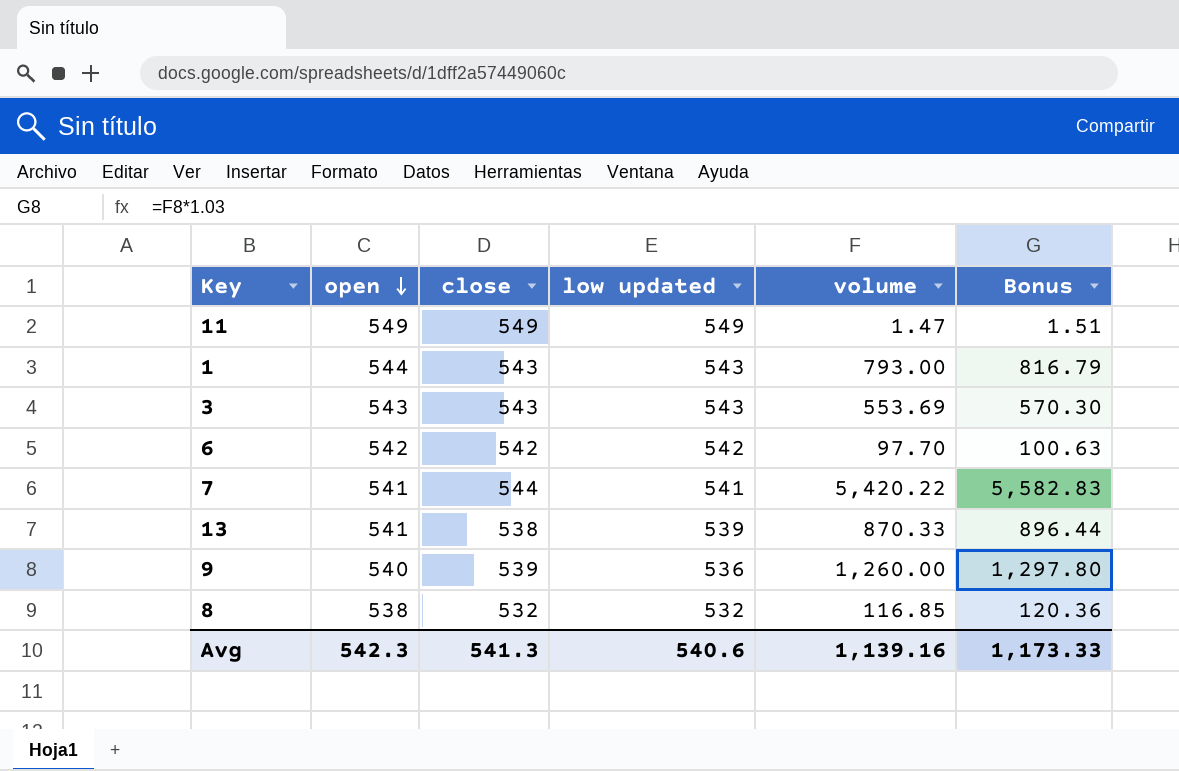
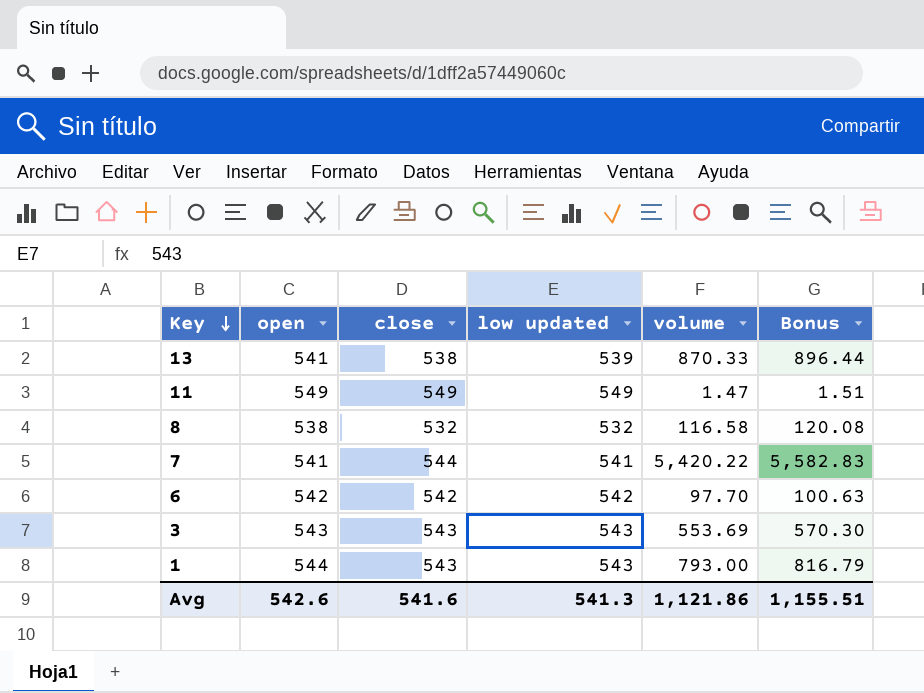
row order: open descending -> Key descending
row 9: 540 | 539 | 536 | 1,260.00 | 1,297.80 -> none
8 | volume: 116.85 -> 116.58
8 | Bonus: 120.36 -> 120.08
Avg | open: 542.3 -> 542.6
Avg | close: 541.3 -> 541.6
Avg | low updated: 540.6 -> 541.3
Avg | volume: 1,139.16 -> 1,121.86
Avg | Bonus: 1,173.33 -> 1,155.51

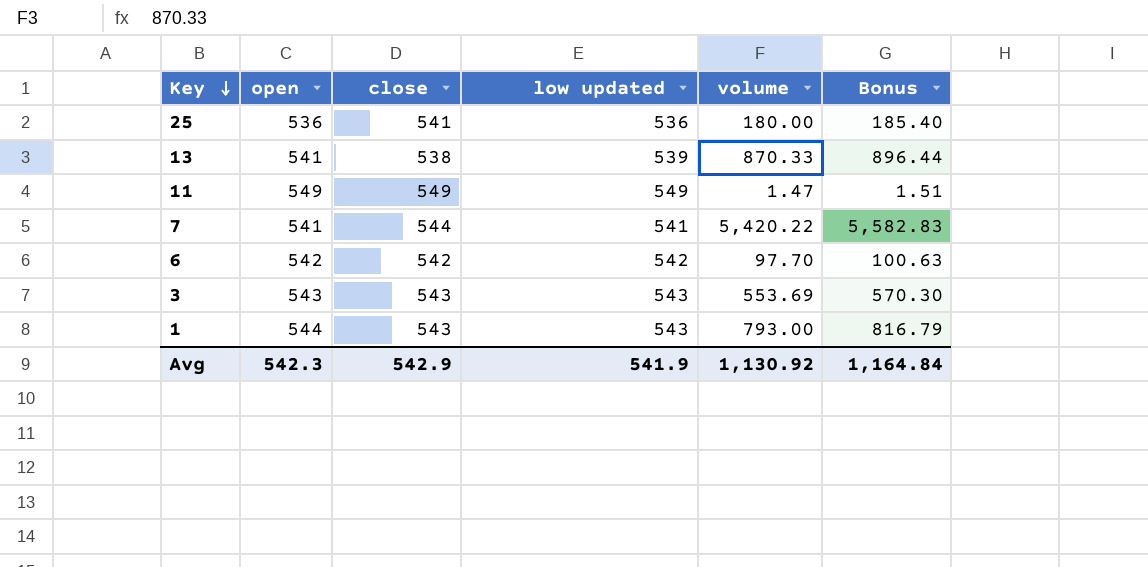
row 8: 538 | 532 | 532 | 116.58 | 120.08 -> none
row 25: none -> 536 | 541 | 536 | 180.00 | 185.40
Avg | open: 542.6 -> 542.3
Avg | close: 541.6 -> 542.9
Avg | low updated: 541.3 -> 541.9
Avg | volume: 1,121.86 -> 1,130.92
Avg | Bonus: 1,155.51 -> 1,164.84

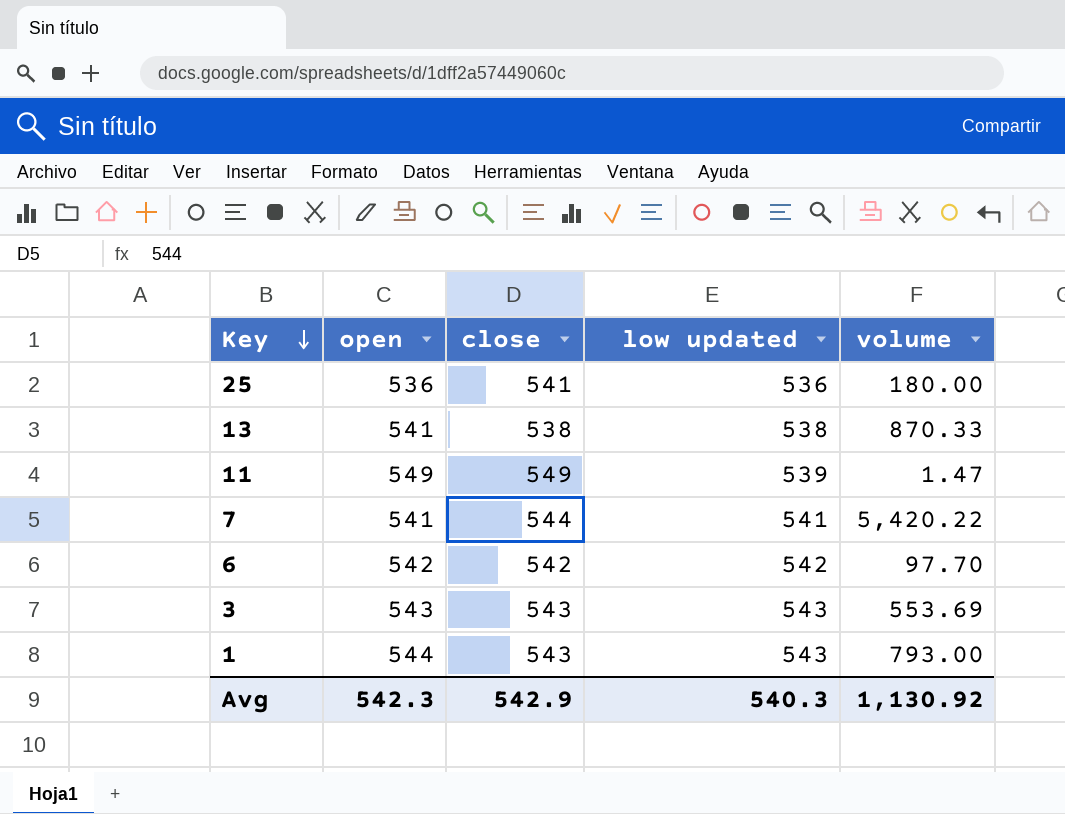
column Bonus | formula: [volume] * 1.03 -> none
13 | low updated: 539 -> 538
11 | low updated: 549 -> 539
Avg | low updated: 541.9 -> 540.3

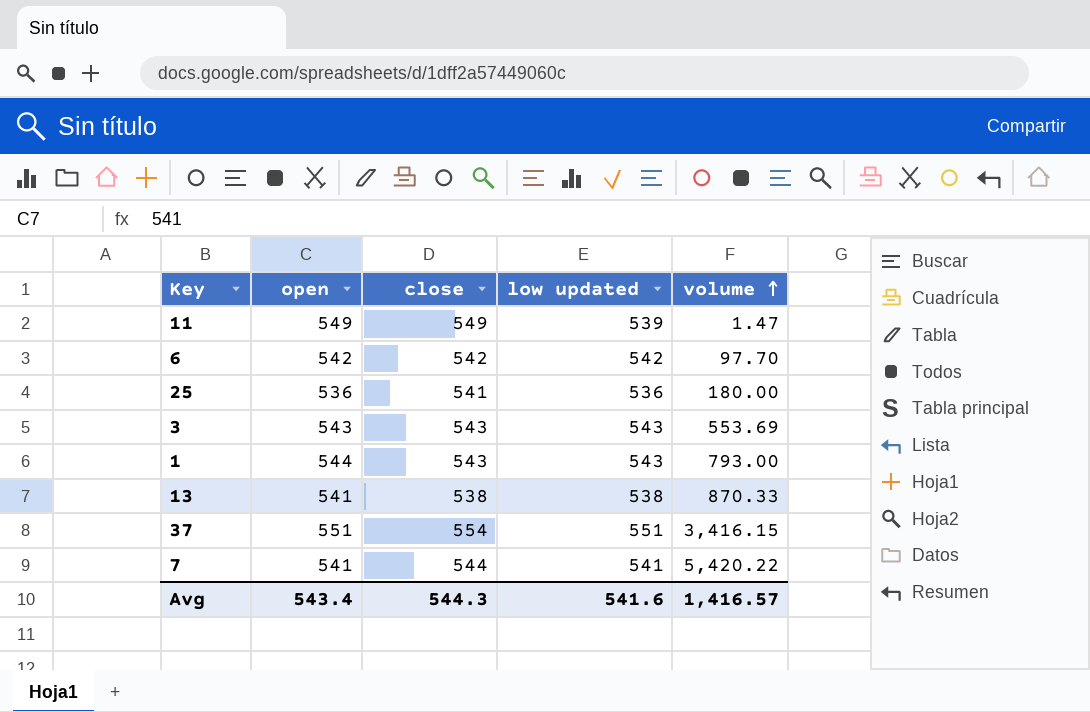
row order: Key descending -> volume ascending
row 37: none -> 551 | 554 | 551 | 3,416.15
Avg | open: 542.3 -> 543.4
Avg | close: 542.9 -> 544.3
Avg | low updated: 540.3 -> 541.6
Avg | volume: 1,130.92 -> 1,416.57

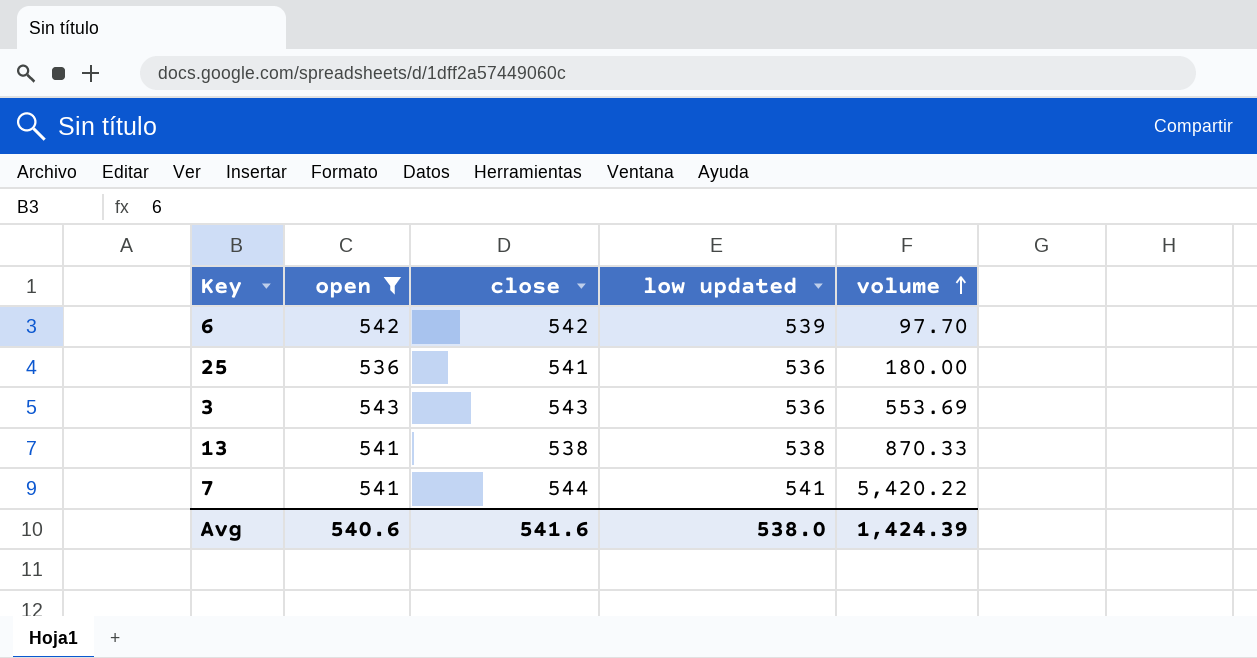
filter: none -> open <= 543
6 | low updated: 542 -> 539
3 | low updated: 543 -> 536
Avg | open: 543.4 -> 540.6
Avg | close: 544.3 -> 541.6
Avg | low updated: 541.6 -> 538.0
Avg | volume: 1,416.57 -> 1,424.39

